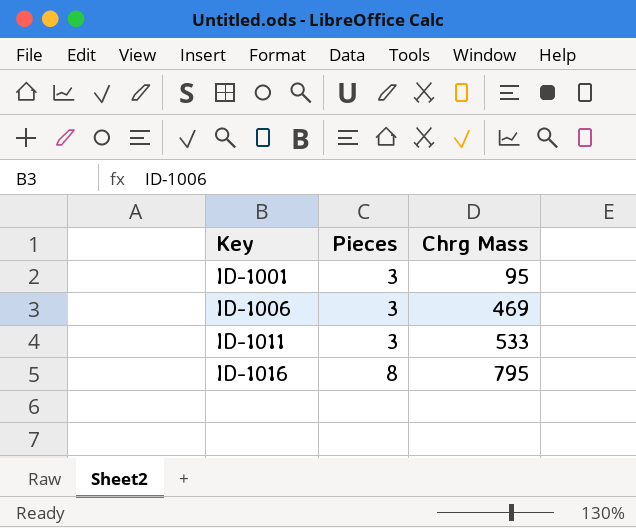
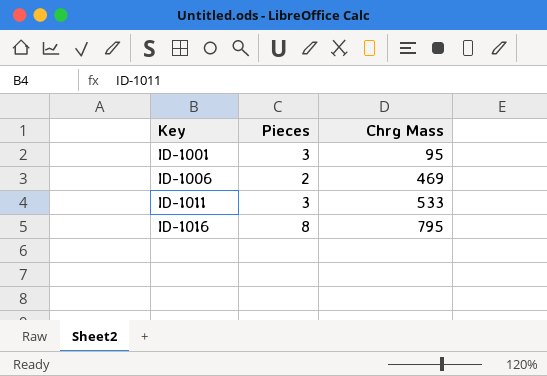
ID-1006 | Pieces: 3 -> 2

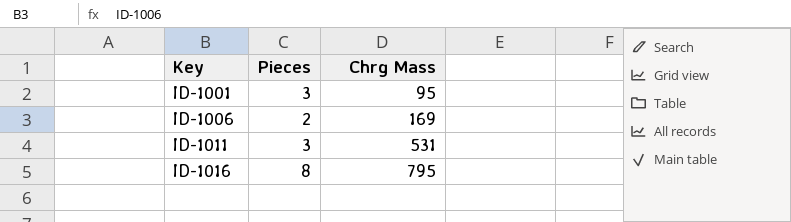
ID-1006 | Chrg Mass: 469 -> 169
ID-1011 | Chrg Mass: 533 -> 531

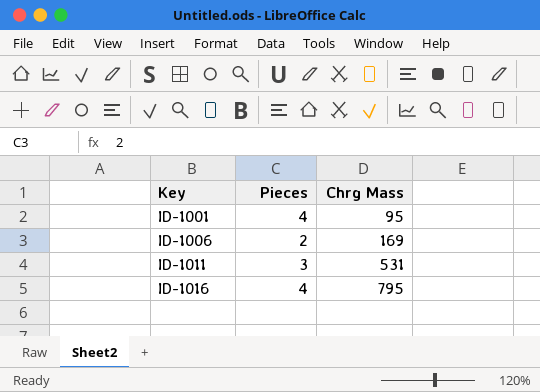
ID-1001 | Pieces: 3 -> 4
ID-1016 | Pieces: 8 -> 4

